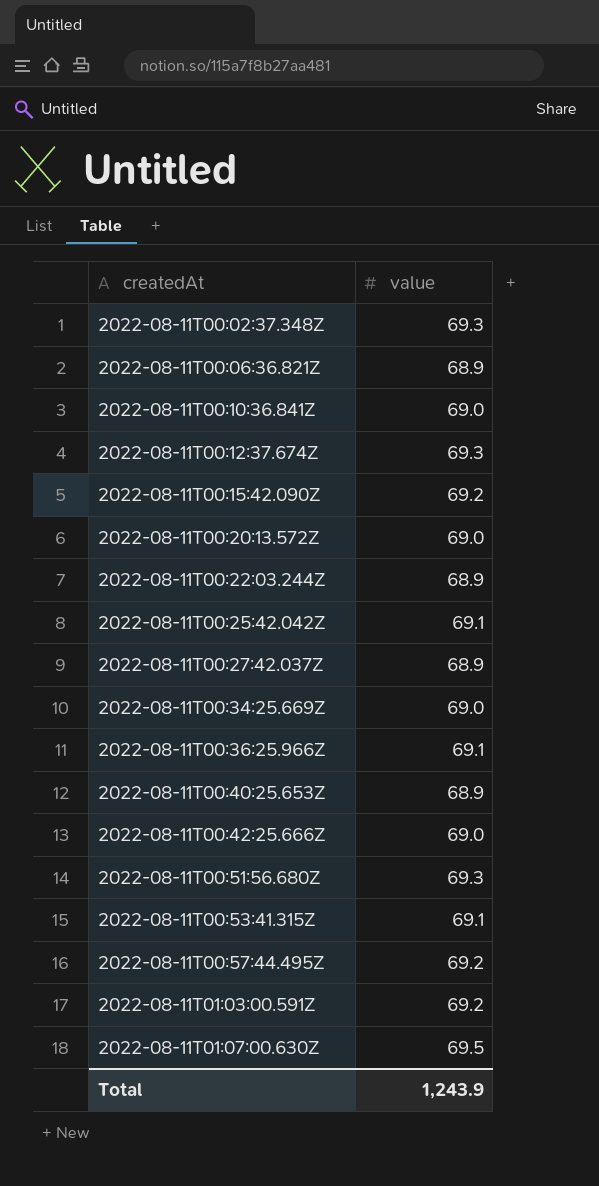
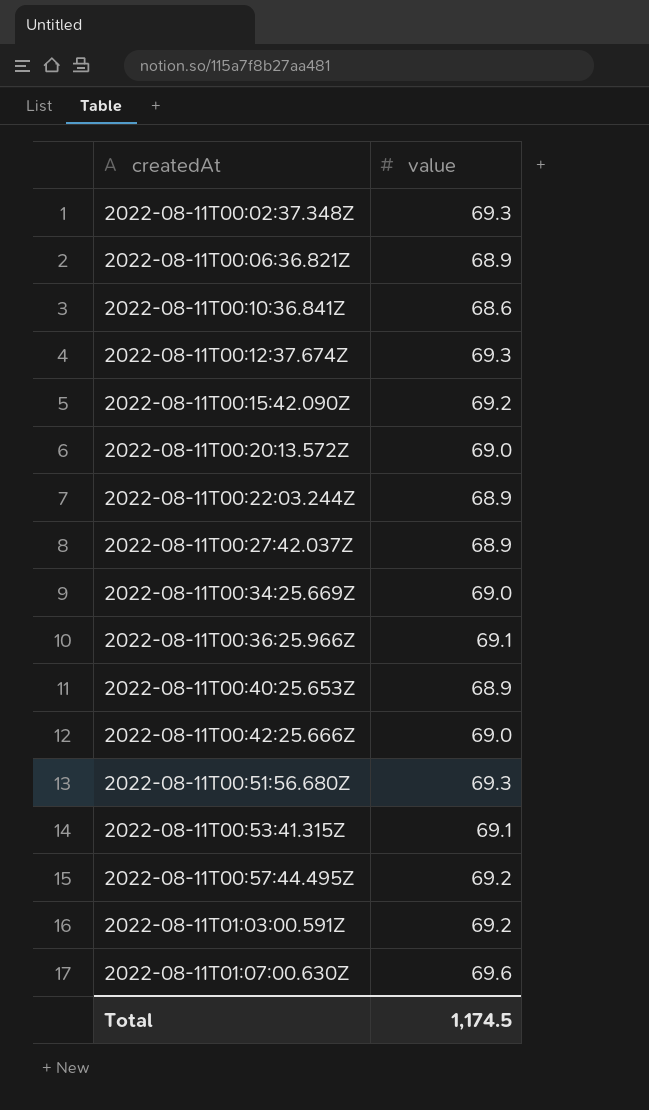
row 2022-08-11T00:25:42.042Z: 69.1 -> none
2022-08-11T00:10:36.841Z | value: 69.0 -> 68.6
2022-08-11T01:07:00.630Z | value: 69.5 -> 69.6
Total | value: 1,243.9 -> 1,174.5

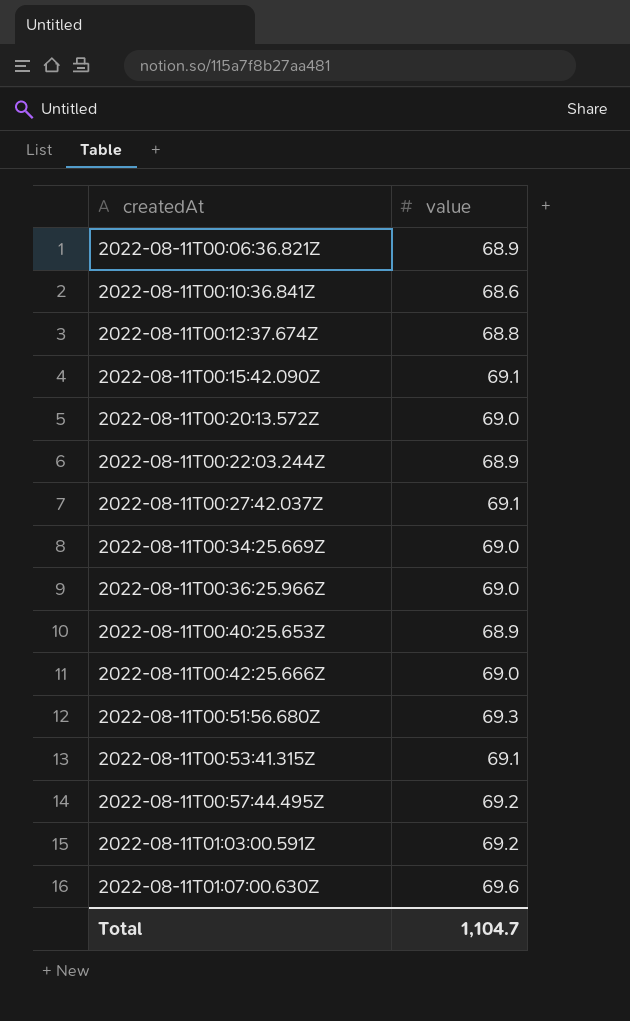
row 2022-08-11T00:02:37.348Z: 69.3 -> none
2022-08-11T00:12:37.674Z | value: 69.3 -> 68.8
2022-08-11T00:15:42.090Z | value: 69.2 -> 69.1
2022-08-11T00:27:42.037Z | value: 68.9 -> 69.1
2022-08-11T00:36:25.966Z | value: 69.1 -> 69.0
Total | value: 1,174.5 -> 1,104.7

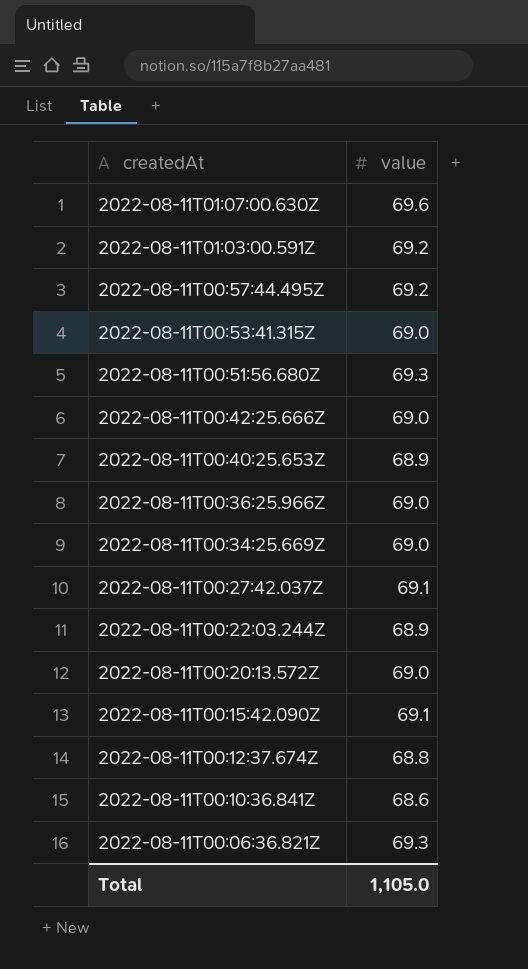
row order: createdAt ascending -> createdAt descending
2022-08-11T00:53:41.315Z | value: 69.1 -> 69.0
2022-08-11T00:06:36.821Z | value: 68.9 -> 69.3
Total | value: 1,104.7 -> 1,105.0

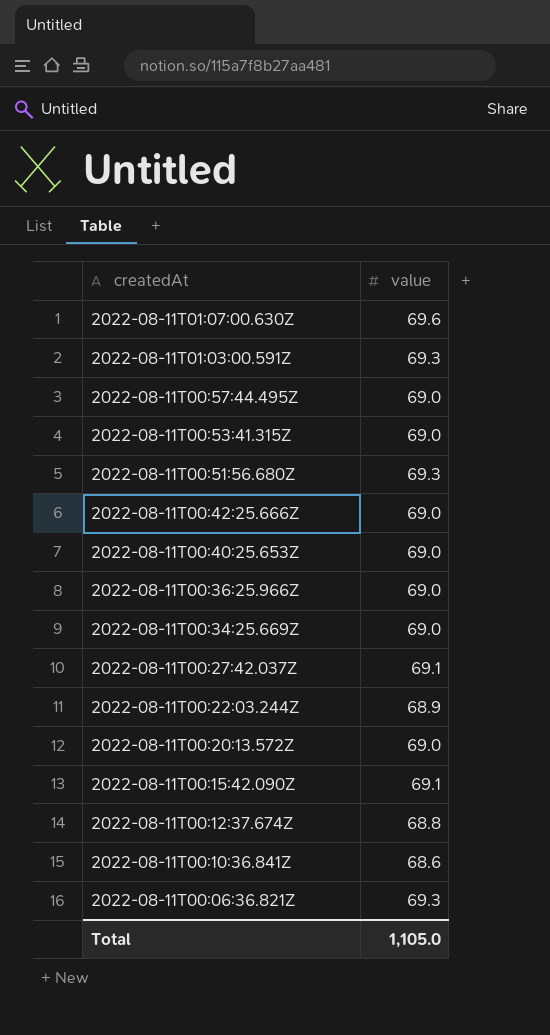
2022-08-11T01:03:00.591Z | value: 69.2 -> 69.3
2022-08-11T00:57:44.495Z | value: 69.2 -> 69.0
2022-08-11T00:40:25.653Z | value: 68.9 -> 69.0

